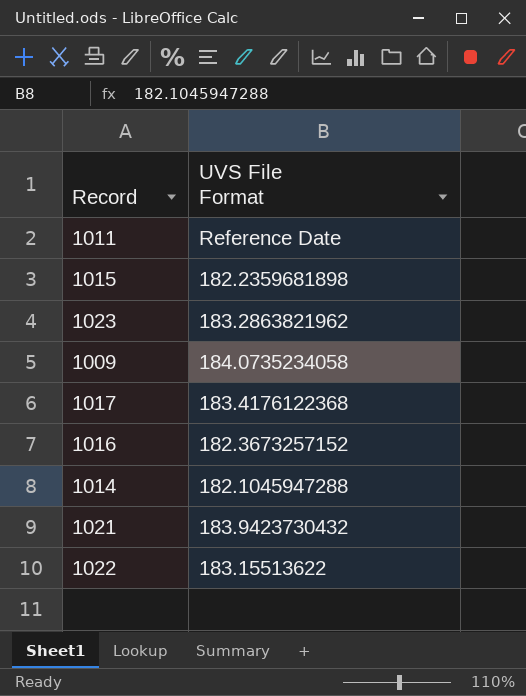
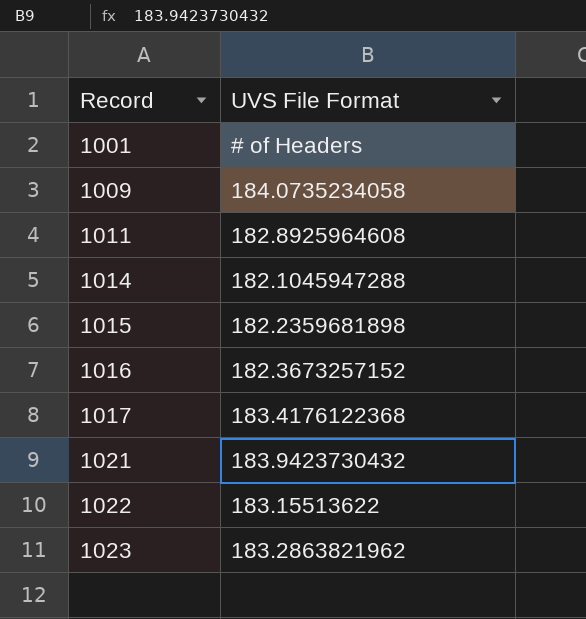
row order: none -> Record ascending
row 1001: none -> # of Headers
1011 | UVS File Format: Reference Date -> 182.8925964608

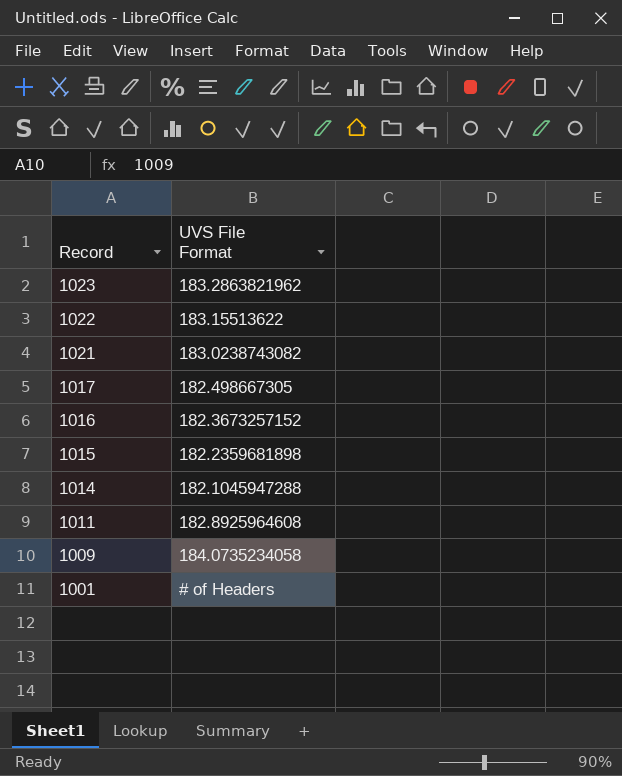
row order: Record ascending -> Record descending
1021 | UVS File Format: 183.9423730432 -> 183.0238743082
1017 | UVS File Format: 183.4176122368 -> 182.498667305

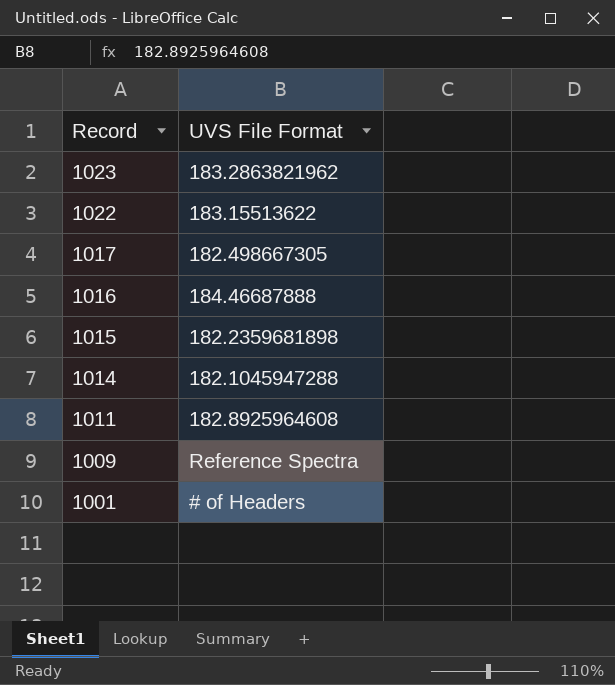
row 1021: 183.0238743082 -> none
1016 | UVS File Format: 182.3673257152 -> 184.46687888
1009 | UVS File Format: 184.0735234058 -> Reference Spectra

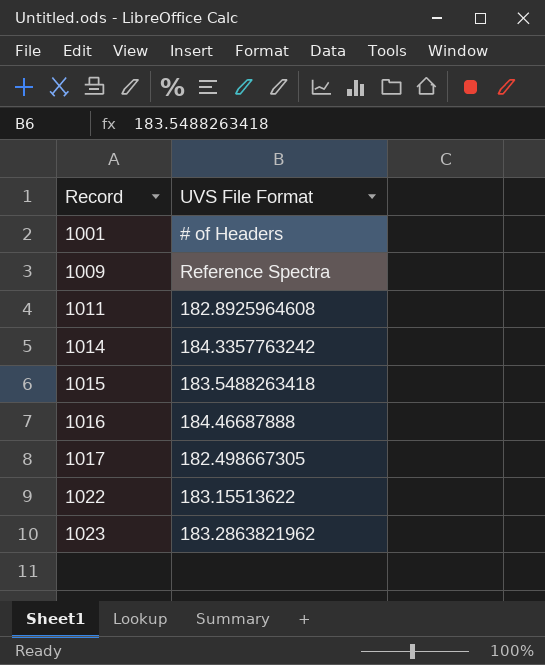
row order: Record descending -> Record ascending
1014 | UVS File Format: 182.1045947288 -> 184.3357763242
1015 | UVS File Format: 182.2359681898 -> 183.5488263418

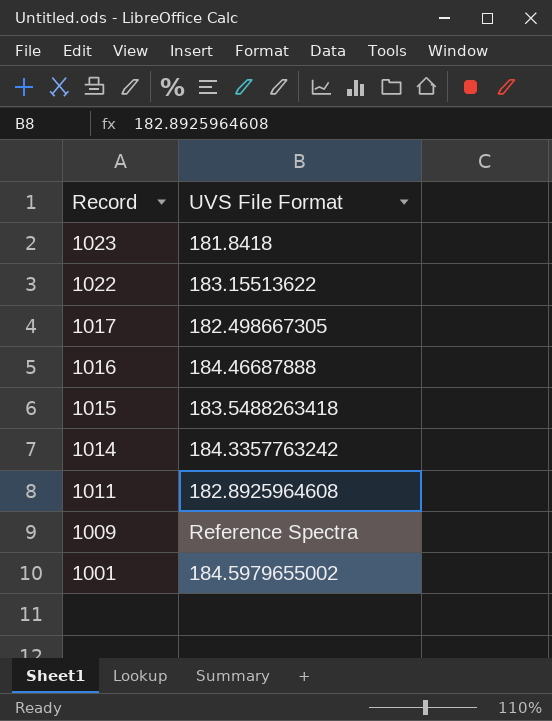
row order: Record ascending -> Record descending
1023 | UVS File Format: 183.2863821962 -> 181.8418
1001 | UVS File Format: # of Headers -> 184.5979655002

